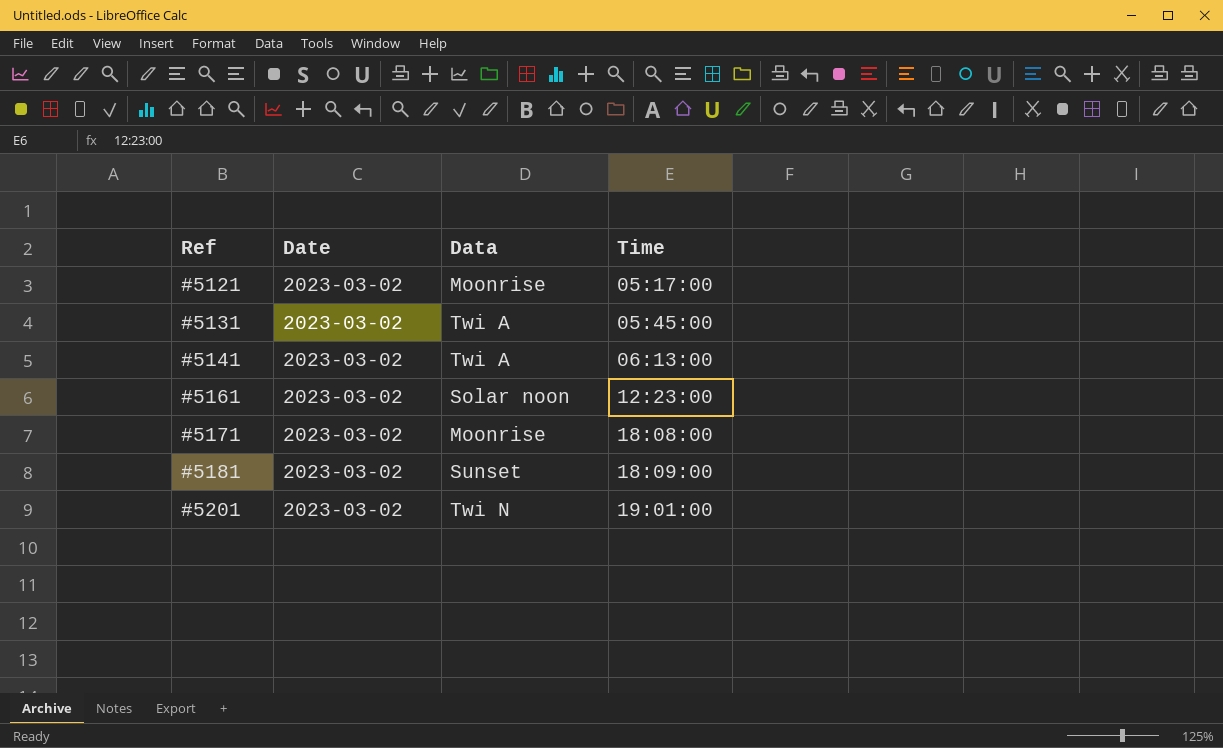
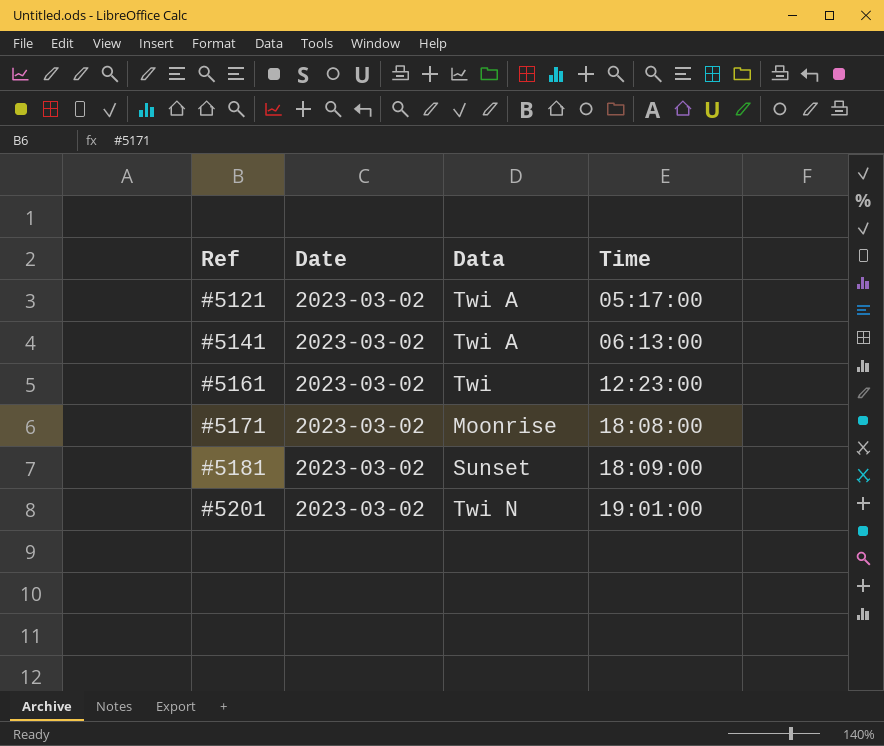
row #5131: 2023-03-02 | Twi A | 05:45:00 -> none
#5121 | Data: Moonrise -> Twi A
#5161 | Data: Solar noon -> Twi

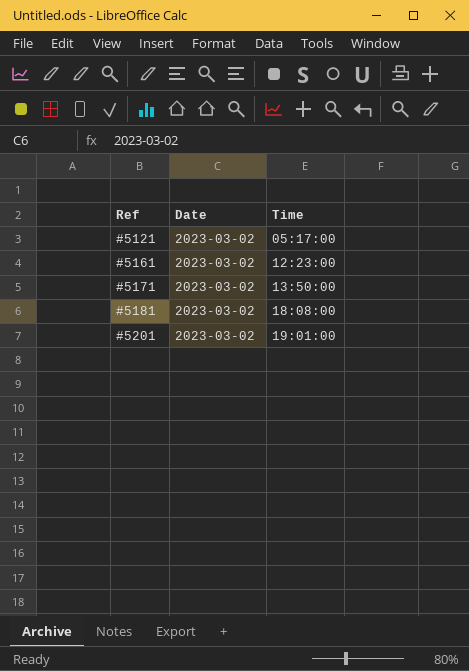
column Data | position: 3 -> none
row #5141: 2023-03-02 | Twi A | 06:13:00 -> none
#5171 | Time: 18:08:00 -> 13:50:00
#5181 | Time: 18:09:00 -> 18:08:00

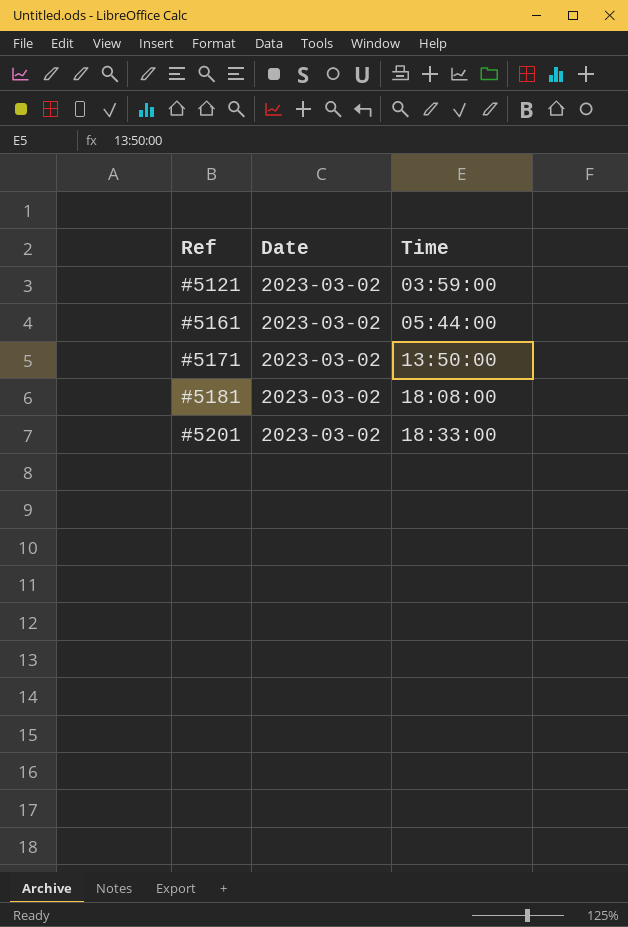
#5121 | Time: 05:17:00 -> 03:59:00
#5161 | Time: 12:23:00 -> 05:44:00
#5201 | Time: 19:01:00 -> 18:33:00

